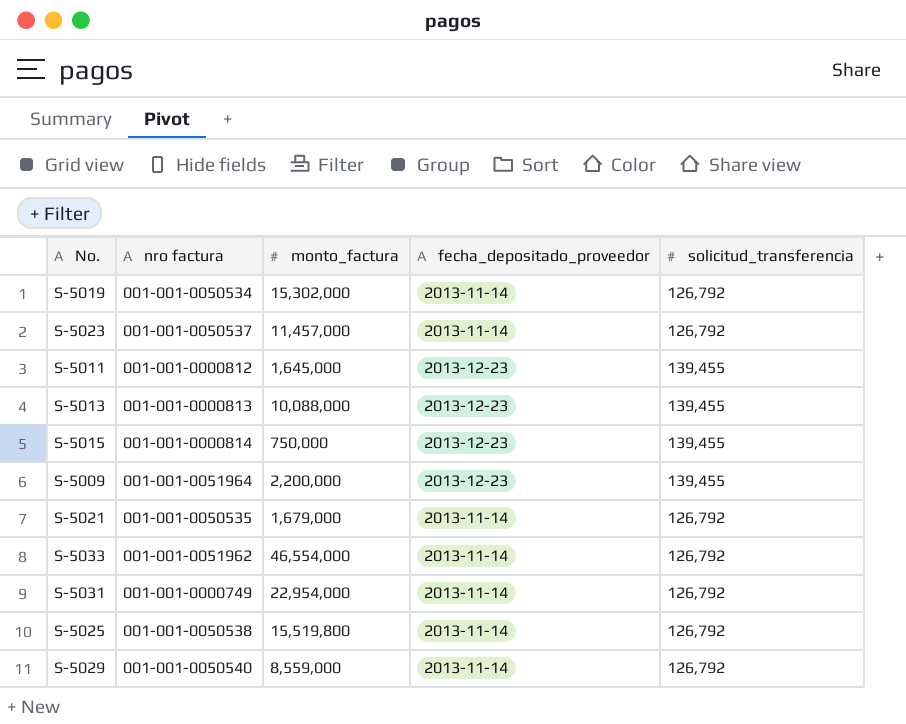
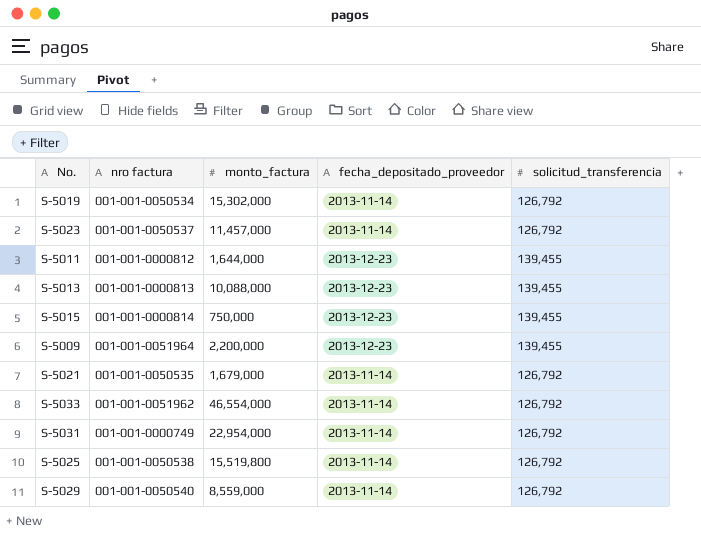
S-5011 | monto_factura: 1,645,000 -> 1,644,000

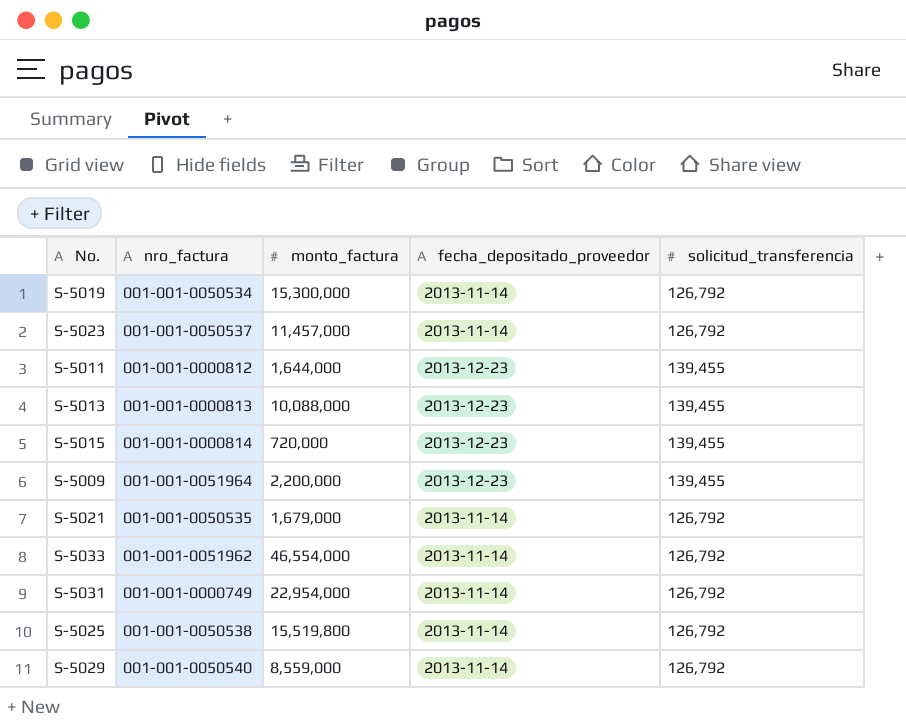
column name: nro factura -> nro_factura
S-5019 | monto_factura: 15,302,000 -> 15,300,000
S-5015 | monto_factura: 750,000 -> 720,000

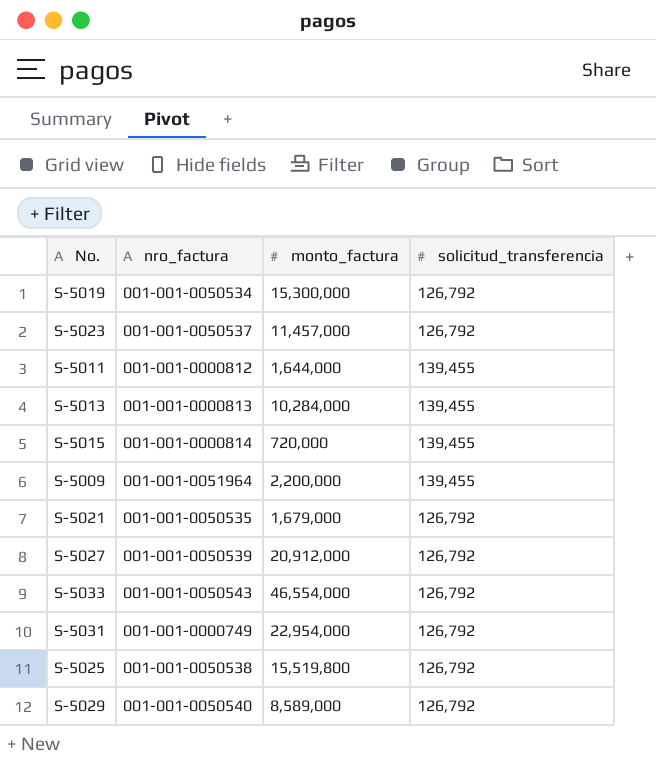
column fecha_depositado_proveedor | position: 4 -> none
S-5013 | monto_factura: 10,088,000 -> 10,284,000
row S-5027: none -> 001-001-0050539 | 20,912,000 | 126,792
S-5033 | nro_factura: 001-001-0051962 -> 001-001-0050543
S-5029 | monto_factura: 8,559,000 -> 8,589,000

